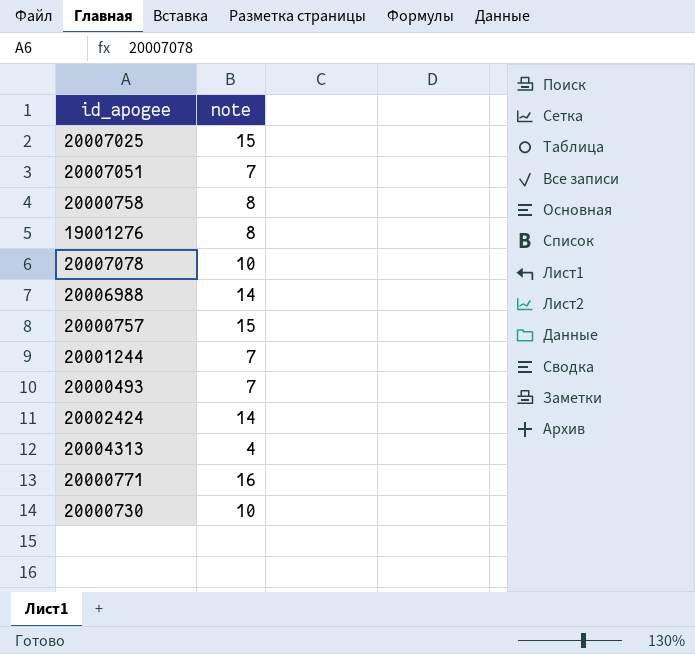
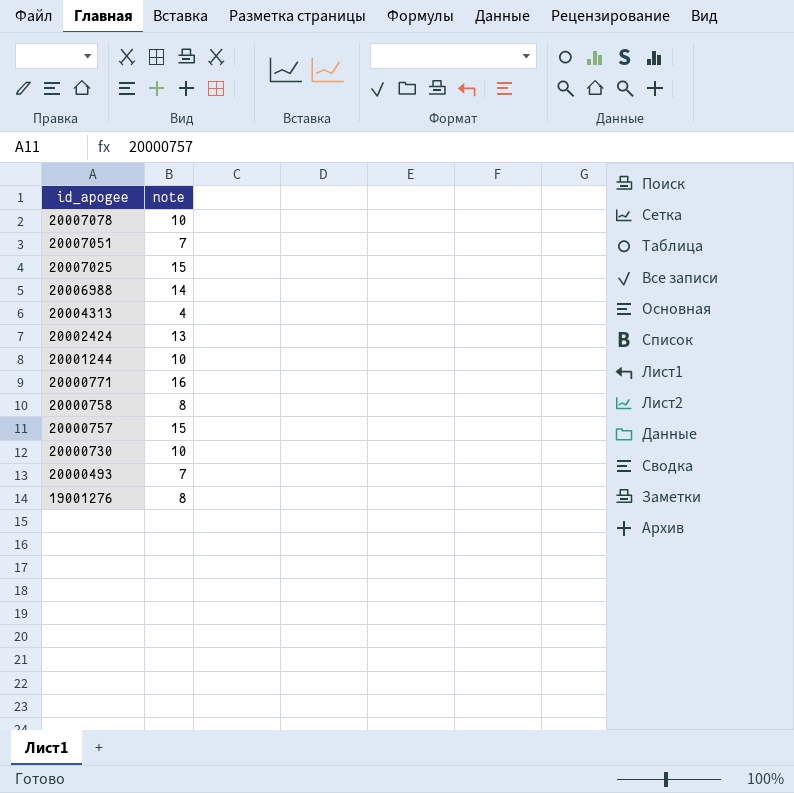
row order: none -> id_apogee descending
20002424 | note: 14 -> 13
20001244 | note: 7 -> 10

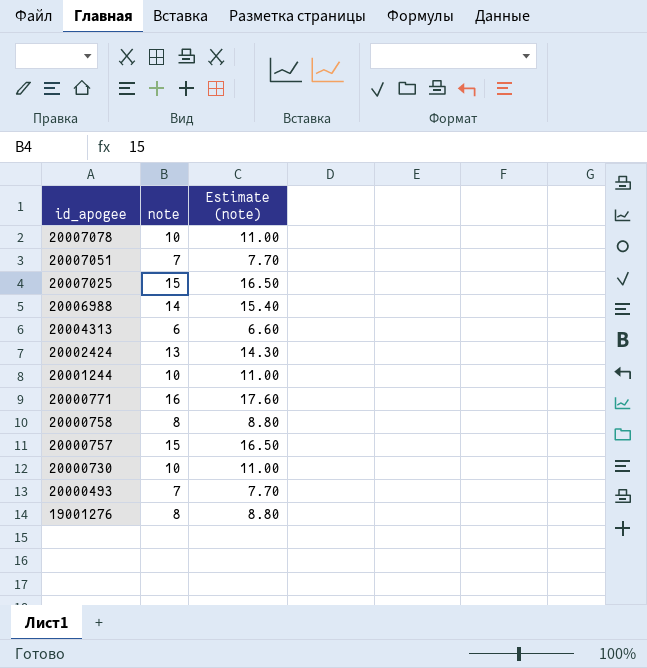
column Estimate (note) | formula: none -> [note] * 1.1
20004313 | note: 4 -> 6

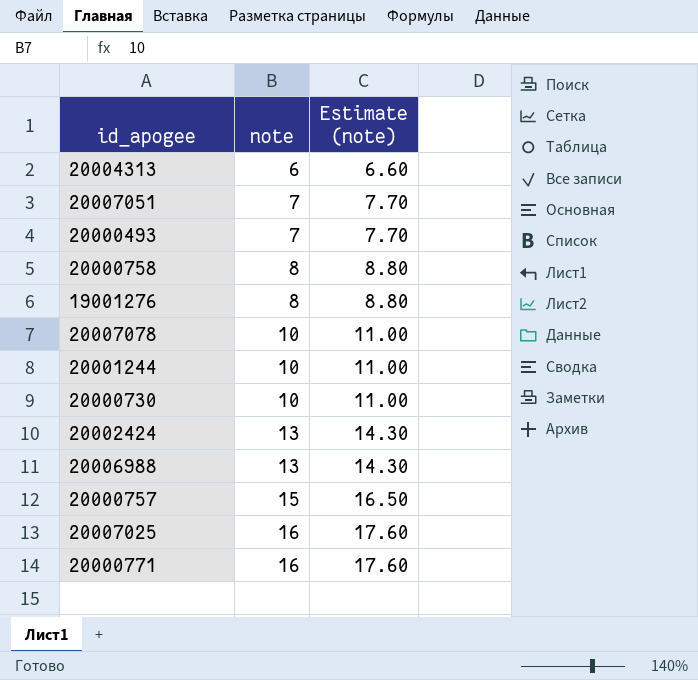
row order: id_apogee descending -> note ascending
20006988 | note: 14 -> 13
20006988 | Estimate (note): 15.40 -> 14.30
20007025 | note: 15 -> 16
20007025 | Estimate (note): 16.50 -> 17.60

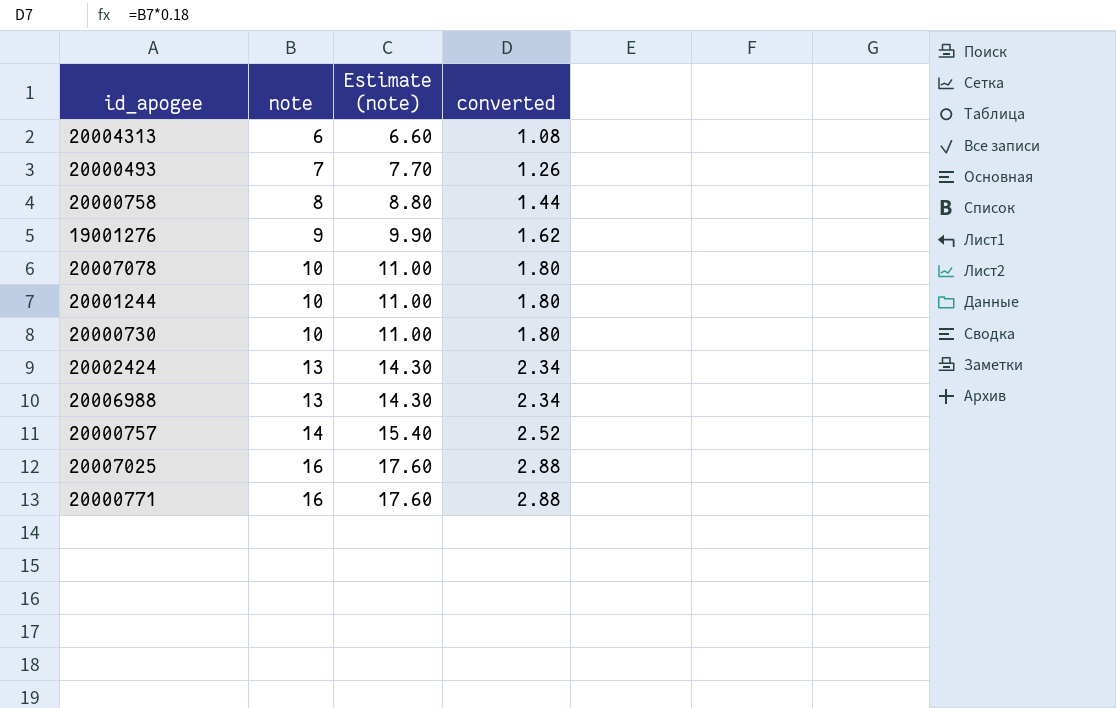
column converted | formula: none -> [note] * 0.18
row 20007051: 7 | 7.70 -> none
19001276 | note: 8 -> 9
19001276 | Estimate (note): 8.80 -> 9.90
20000757 | note: 15 -> 14
20000757 | Estimate (note): 16.50 -> 15.40

